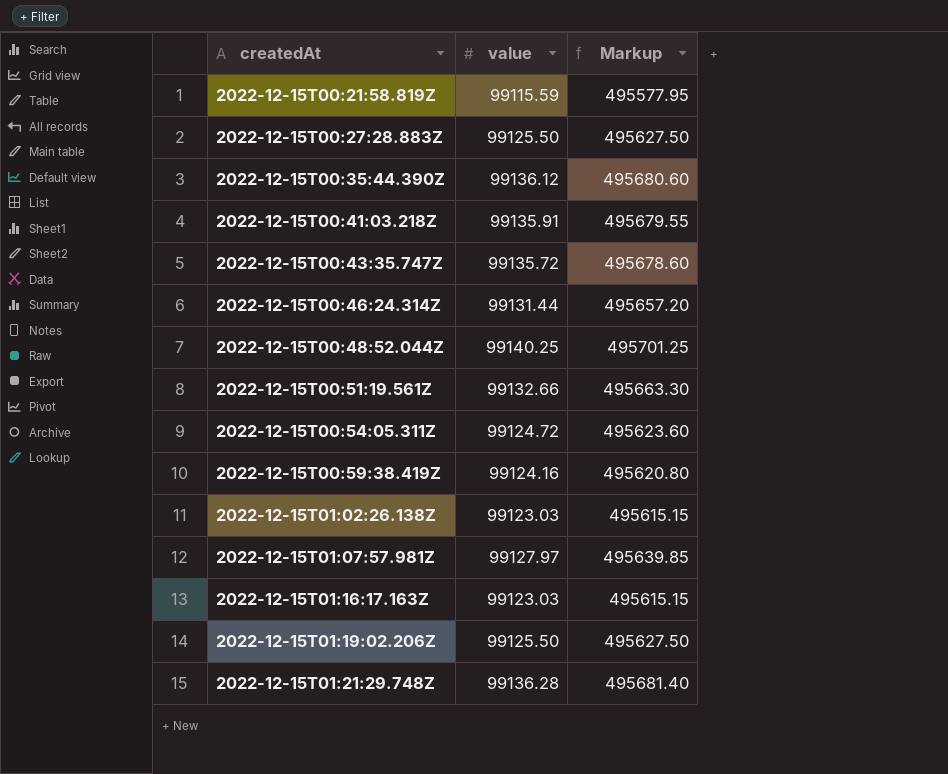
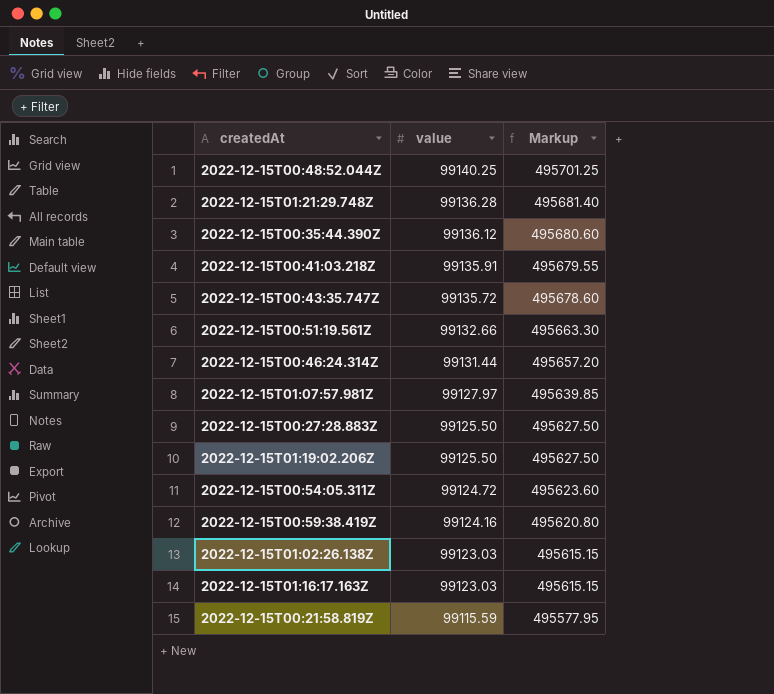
row order: createdAt ascending -> value descending

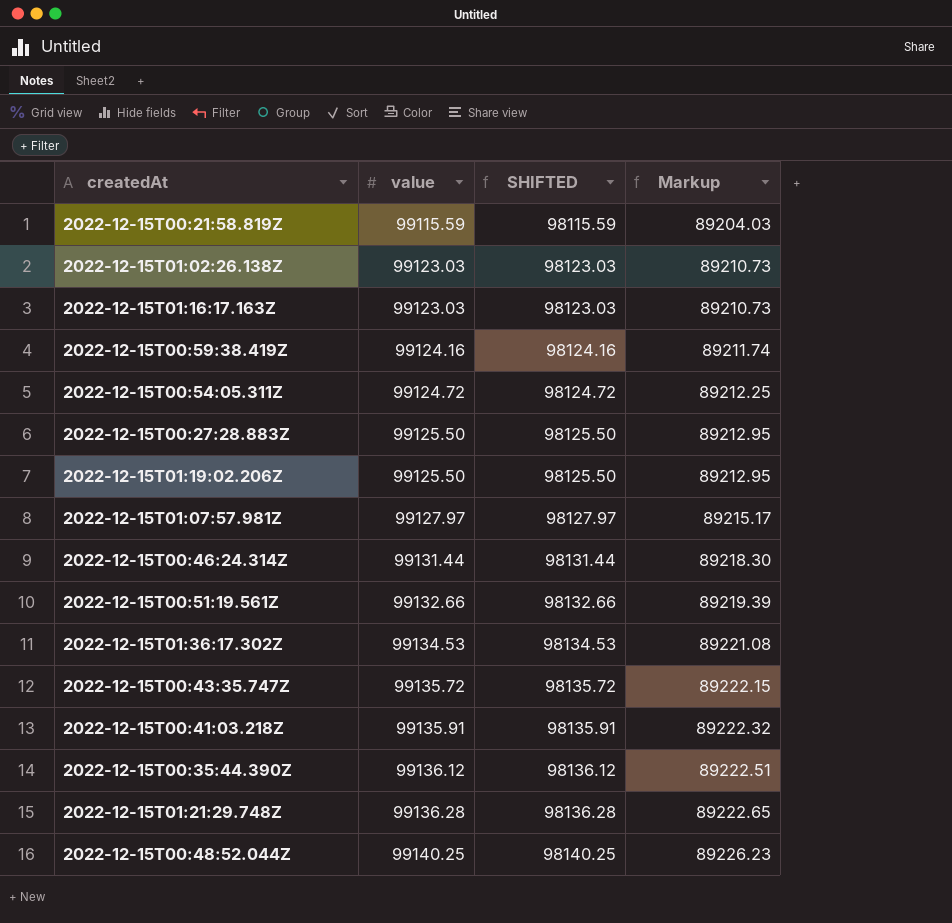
row order: value descending -> value ascending
column SHIFTED | formula: none -> [value] - 1000
column Markup | formula: [value] * 5 -> [value] * 0.9
row 2022-12-15T01:36:17.302Z: none -> 99134.53 | 98134.53 | 89221.08

